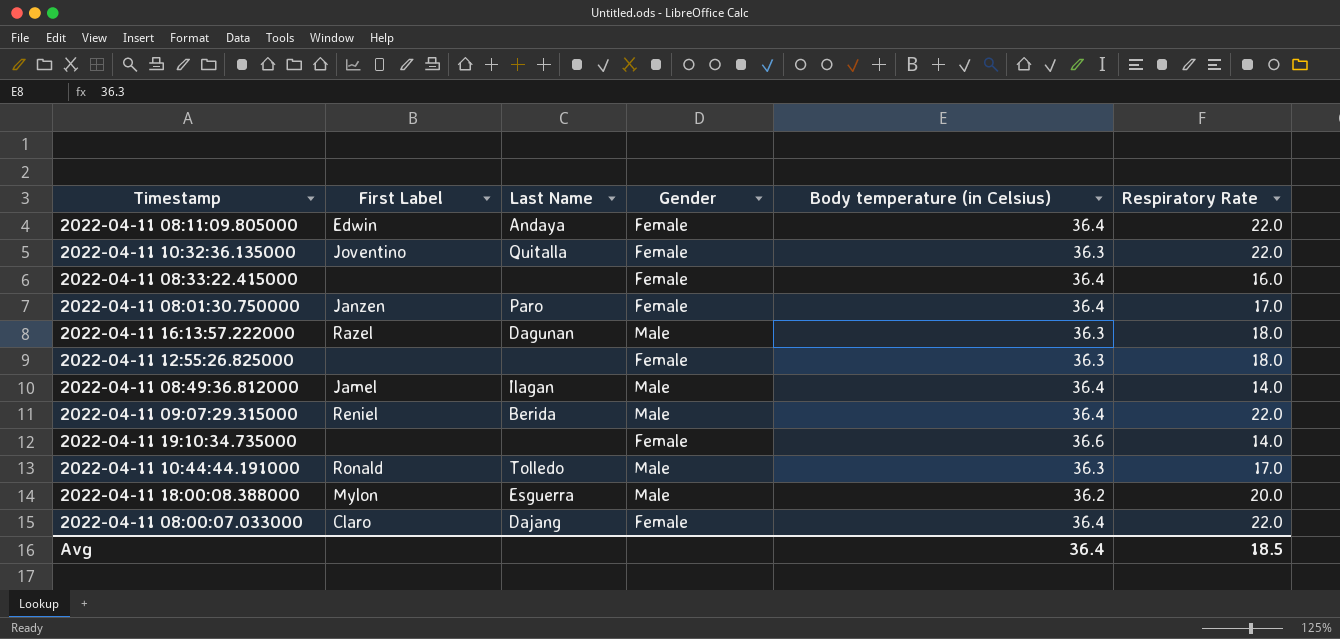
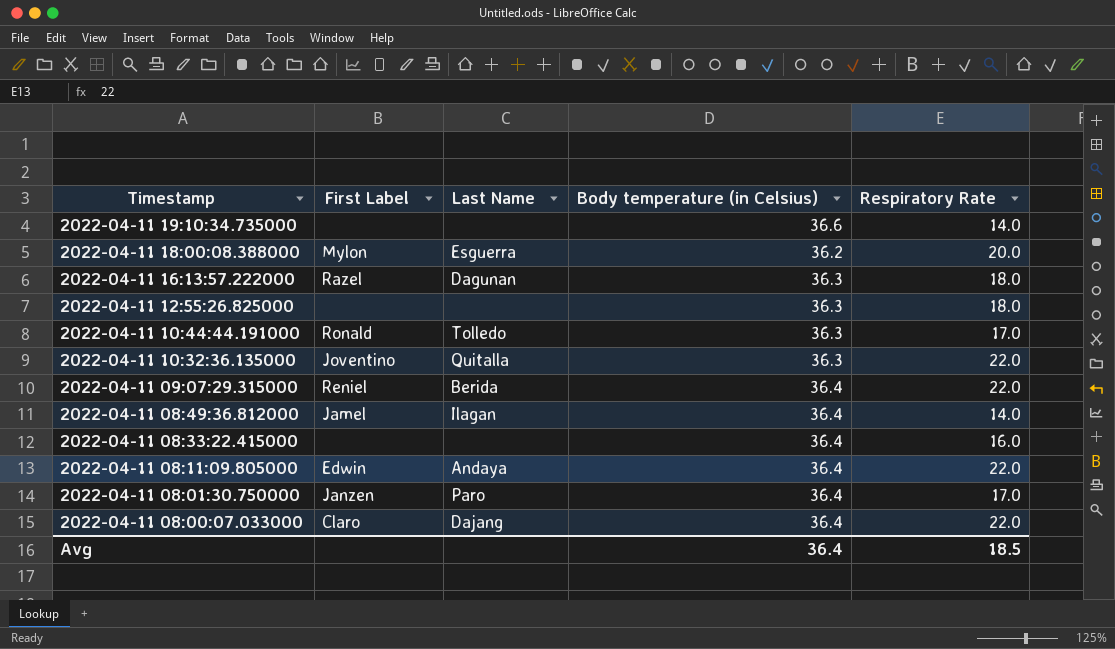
row order: none -> Timestamp descending
column Gender | position: 4 -> none

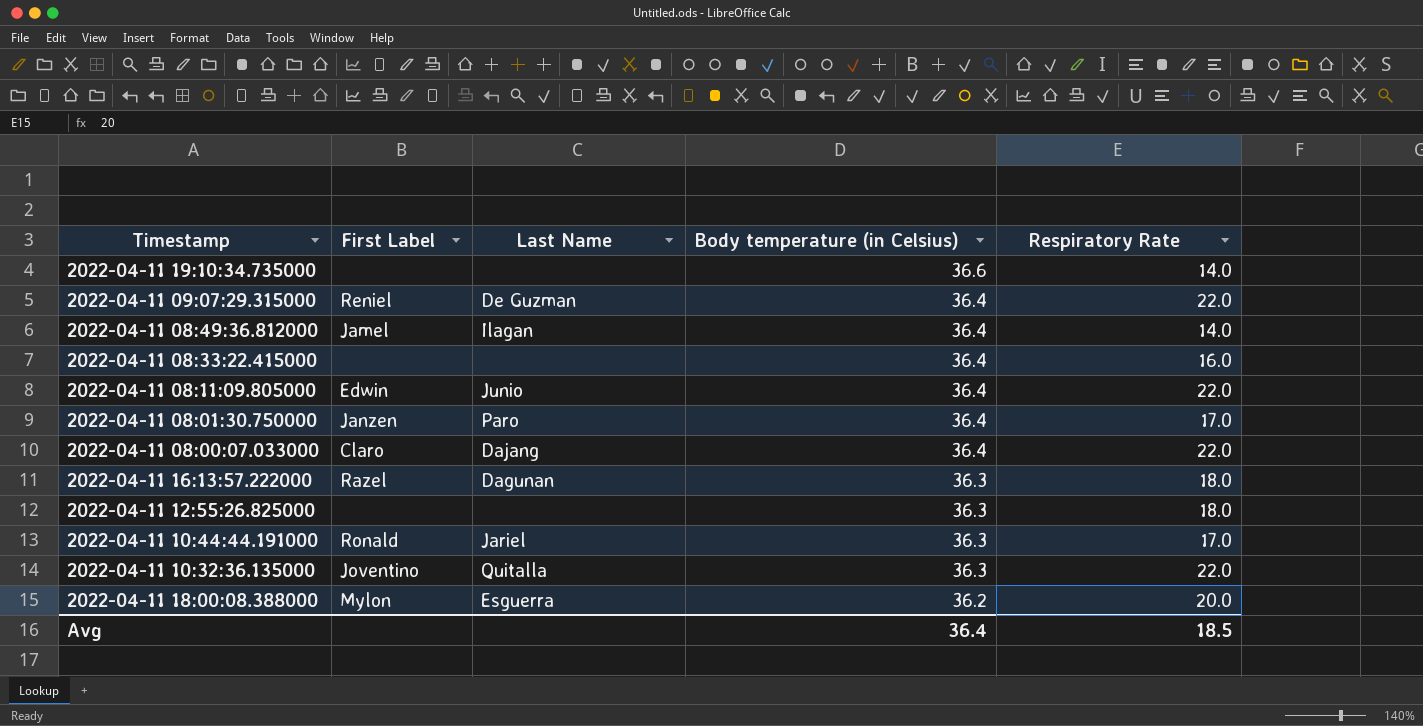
row order: Timestamp descending -> Body temperature (in Celsius) descending
2022-04-11 09:07:29.315000 | Last Name: Berida -> De Guzman
2022-04-11 08:11:09.805000 | Last Name: Andaya -> Junio
2022-04-11 10:44:44.191000 | Last Name: Tolledo -> Jariel

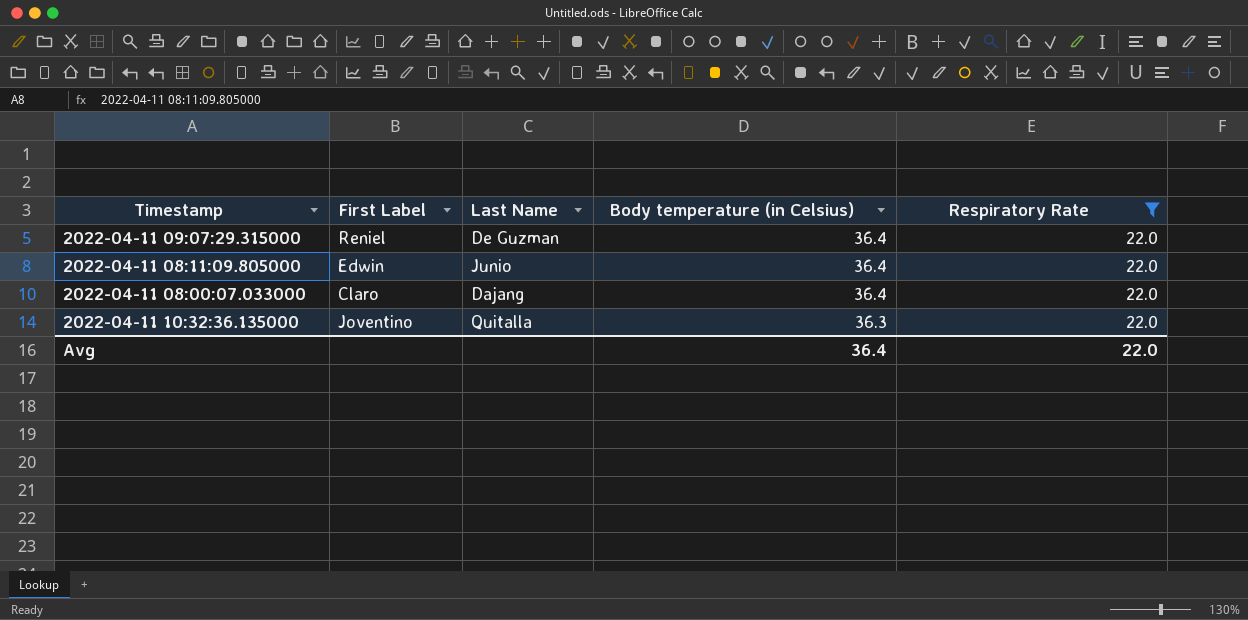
filter: none -> Respiratory Rate = 22.0
Avg | Respiratory Rate: 18.5 -> 22.0

